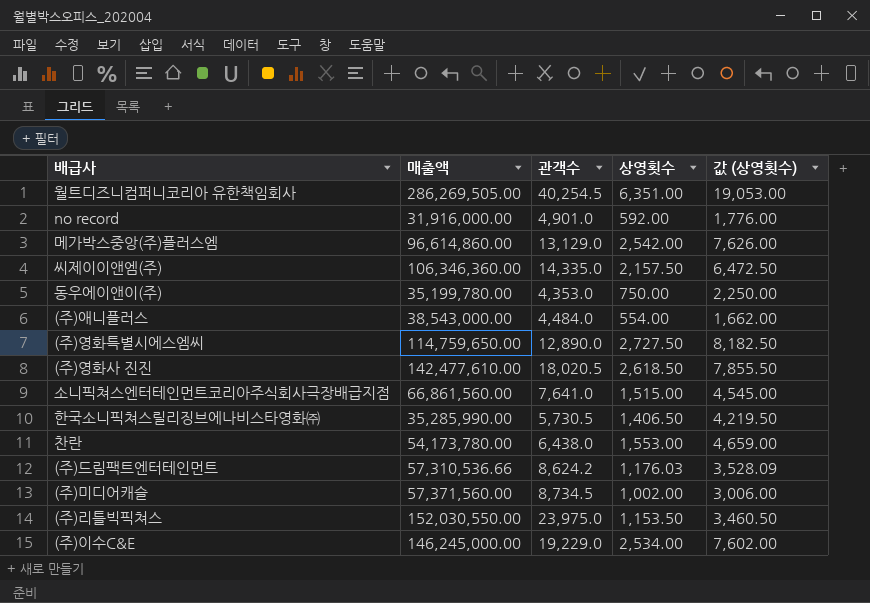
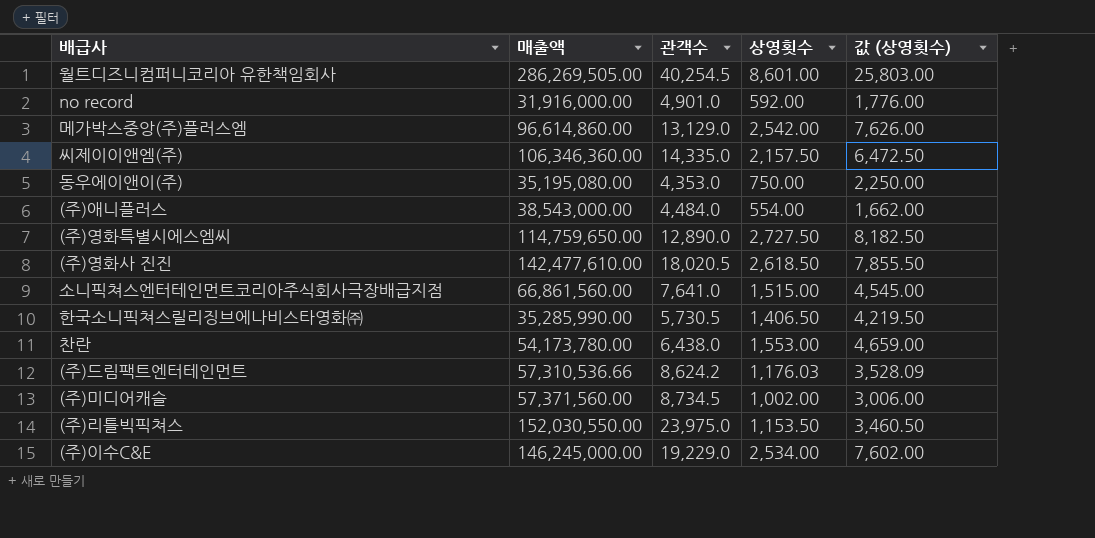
월트디즈니컴퍼니코리아 유한책임회사 | 상영횟수: 6,351.00 -> 8,601.00
월트디즈니컴퍼니코리아 유한책임회사 | 값 (상영횟수): 19,053.00 -> 25,803.00
동우에이앤이(주) | 매출액: 35,199,780.00 -> 35,195,080.00

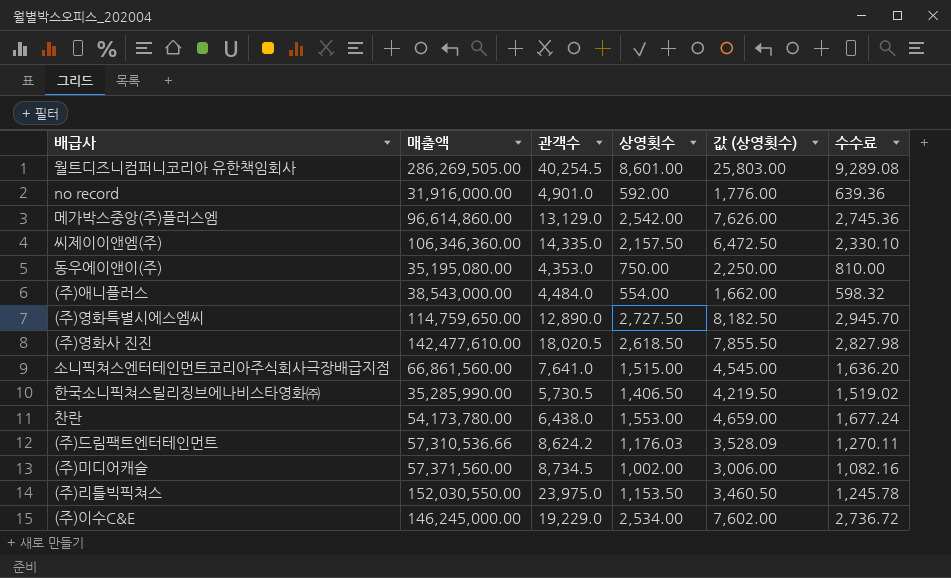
column 수수료 | formula: none -> [상영횟수] * 1.08

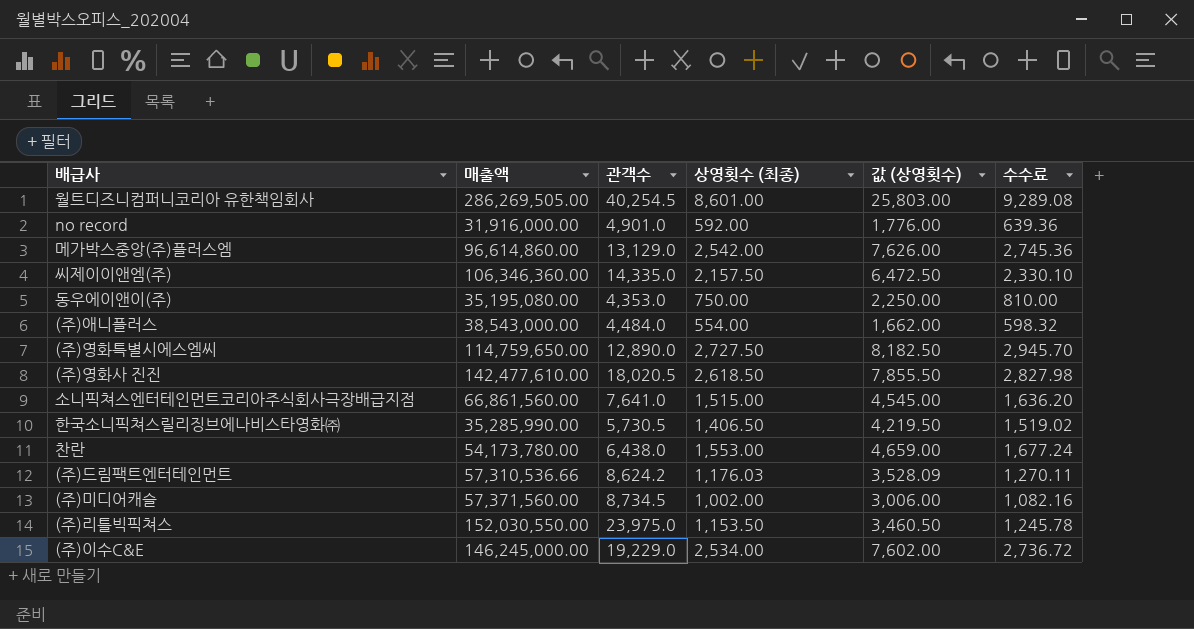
column name: 상영횟수 -> 상영횟수 (최종)

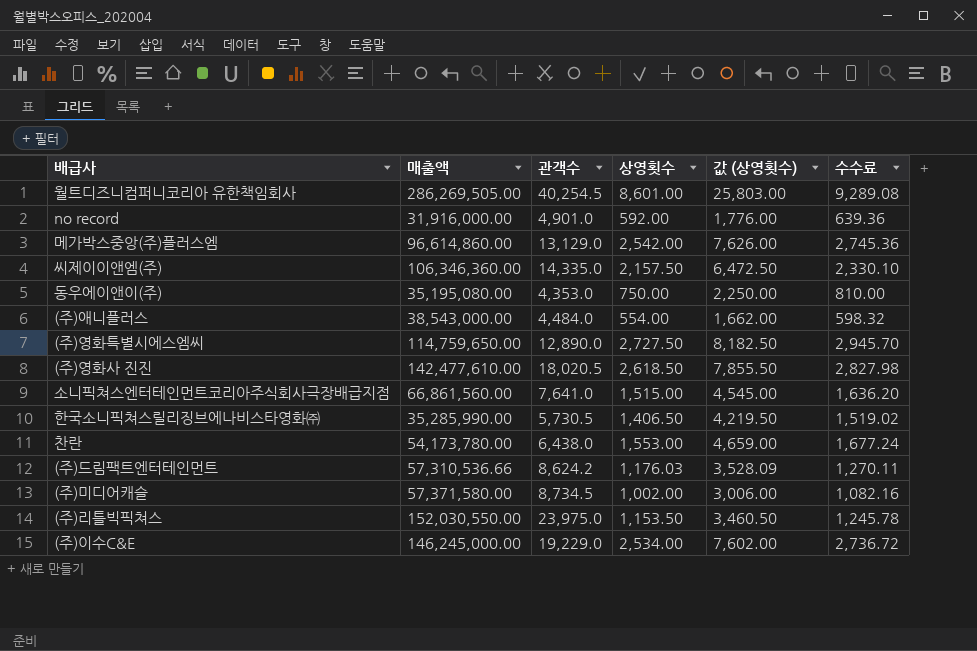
column name: 상영횟수 (최종) -> 상영횟수
(주)미디어캐슬 | 매출액: 57,371,560.00 -> 57,371,580.00

